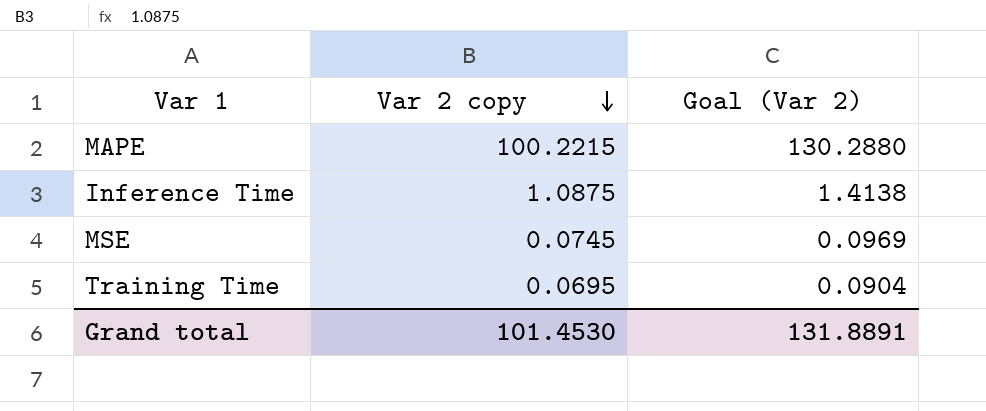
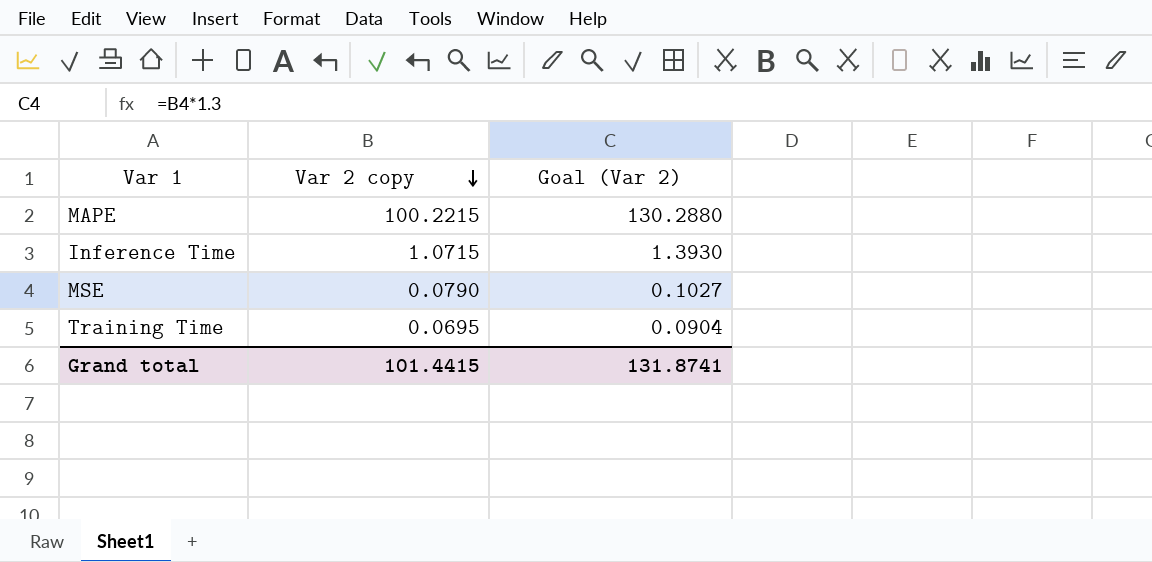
Inference Time | Var 2 copy: 1.0875 -> 1.0715
Inference Time | Goal (Var 2): 1.4138 -> 1.3930
MSE | Var 2 copy: 0.0745 -> 0.0790
MSE | Goal (Var 2): 0.0969 -> 0.1027
Grand total | Var 2 copy: 101.4530 -> 101.4415
Grand total | Goal (Var 2): 131.8891 -> 131.8741

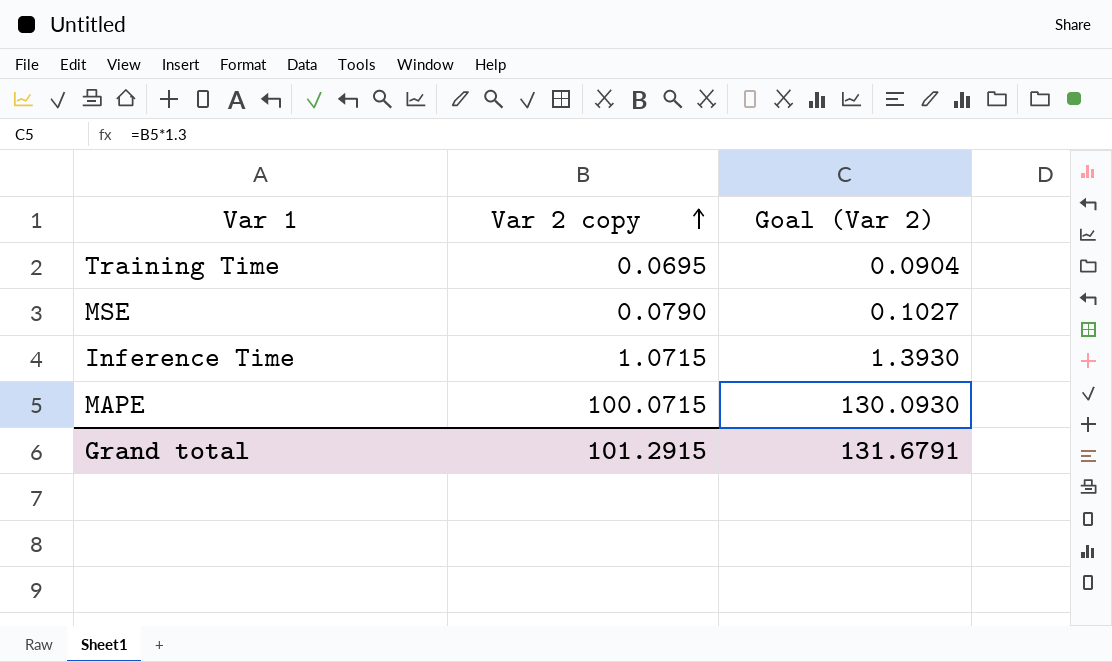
row order: Var 2 copy descending -> Var 2 copy ascending
MAPE | Var 2 copy: 100.2215 -> 100.0715
MAPE | Goal (Var 2): 130.2880 -> 130.0930
Grand total | Var 2 copy: 101.4415 -> 101.2915
Grand total | Goal (Var 2): 131.8741 -> 131.6791

